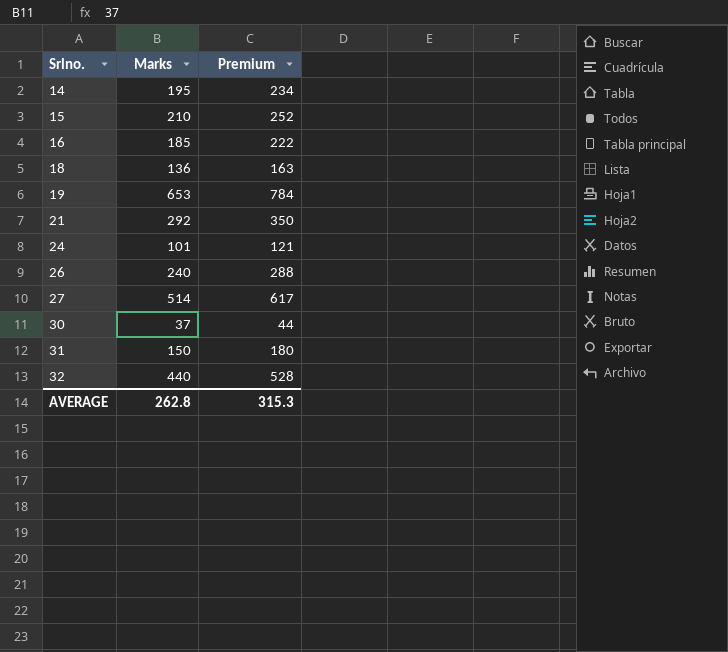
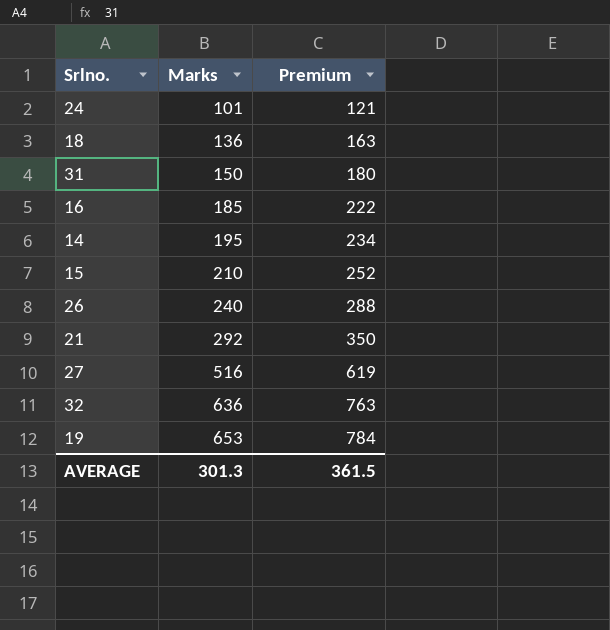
row order: Srlno. ascending -> Marks ascending
row 30: 37 | 44 -> none
27 | Marks: 514 -> 516
27 | Premium: 617 -> 619
32 | Marks: 440 -> 636
32 | Premium: 528 -> 763
AVERAGE | Marks: 262.8 -> 301.3
AVERAGE | Premium: 315.3 -> 361.5

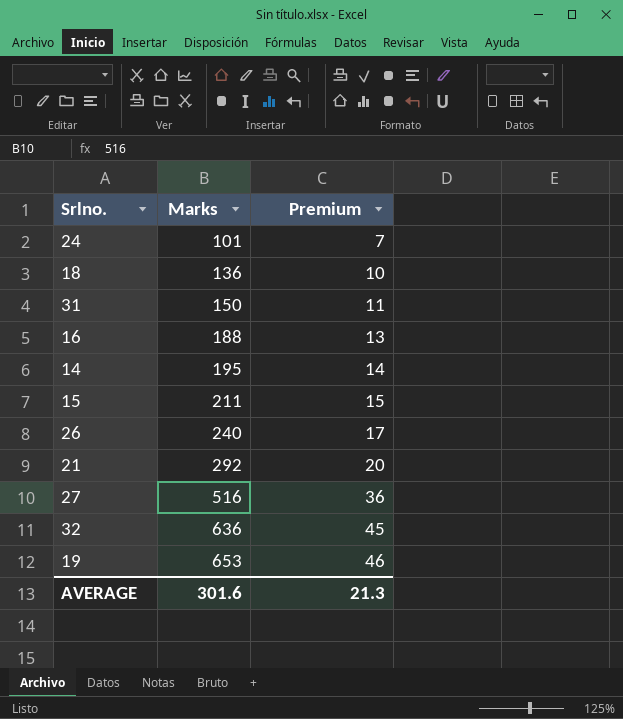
column Premium | formula: [Marks] * 1.2 -> [Marks] * 0.07
16 | Marks: 185 -> 188
15 | Marks: 210 -> 211
AVERAGE | Marks: 301.3 -> 301.6
AVERAGE | Premium: 361.5 -> 21.3

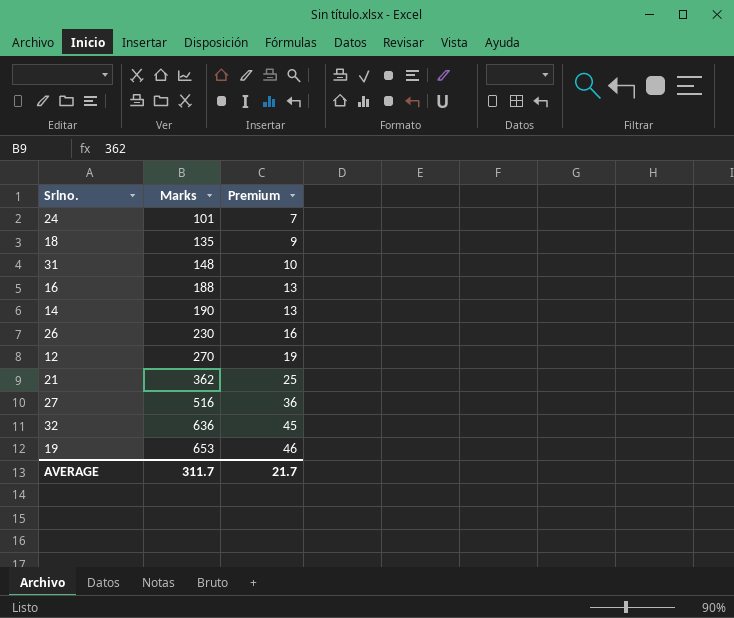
row 15: 211 | 15 -> none
18 | Marks: 136 -> 135
18 | Premium: 10 -> 9
31 | Marks: 150 -> 148
31 | Premium: 11 -> 10
14 | Marks: 195 -> 190
14 | Premium: 14 -> 13
26 | Marks: 240 -> 230
26 | Premium: 17 -> 16
row 12: none -> 270 | 19
21 | Marks: 292 -> 362
21 | Premium: 20 -> 25
AVERAGE | Marks: 301.6 -> 311.7
AVERAGE | Premium: 21.3 -> 21.7

